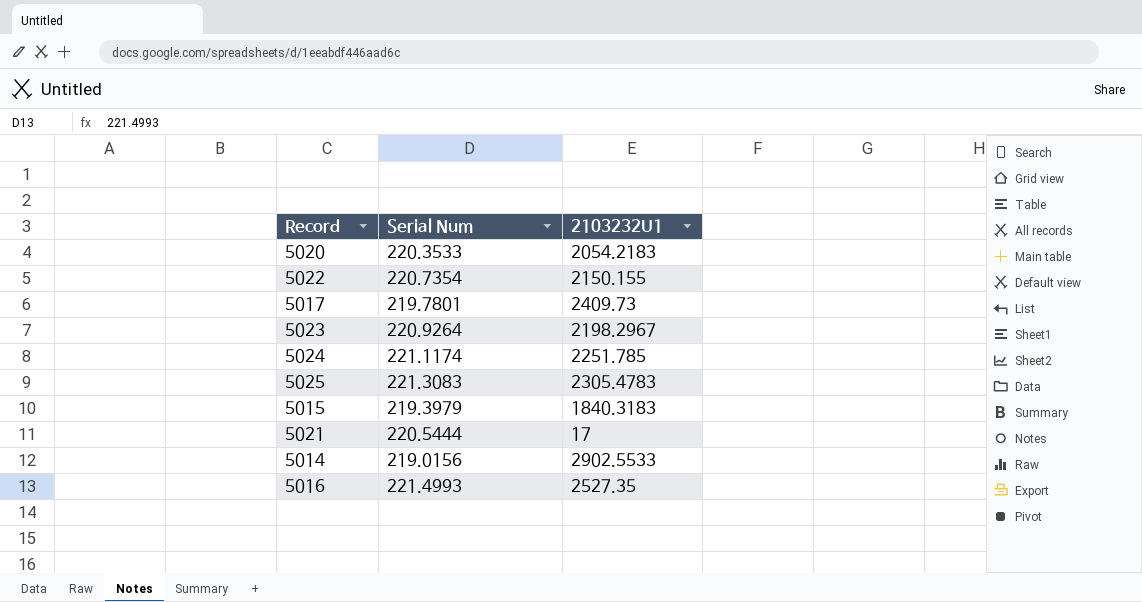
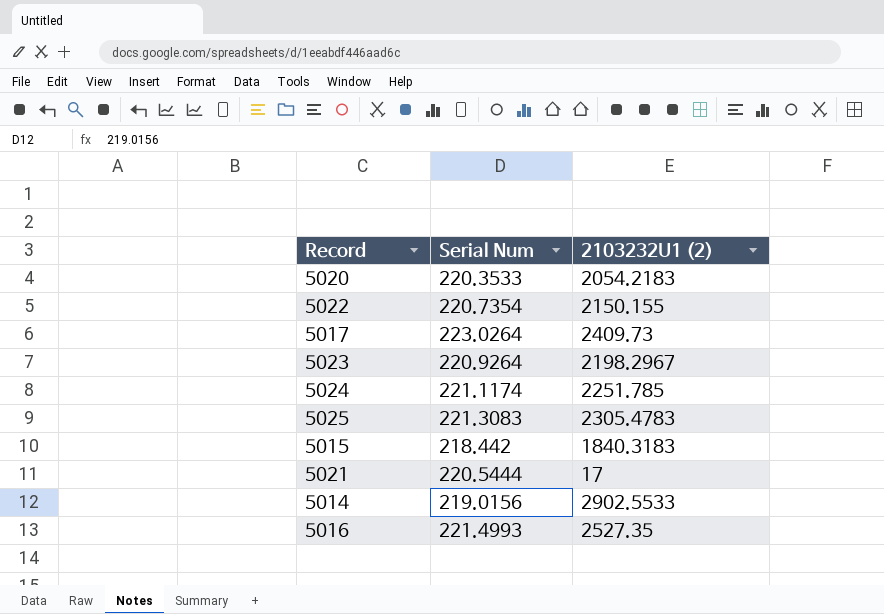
column name: 2103232U1 -> 2103232U1 (2)
5017 | Serial Num: 219.7801 -> 223.0264
5015 | Serial Num: 219.3979 -> 218.442

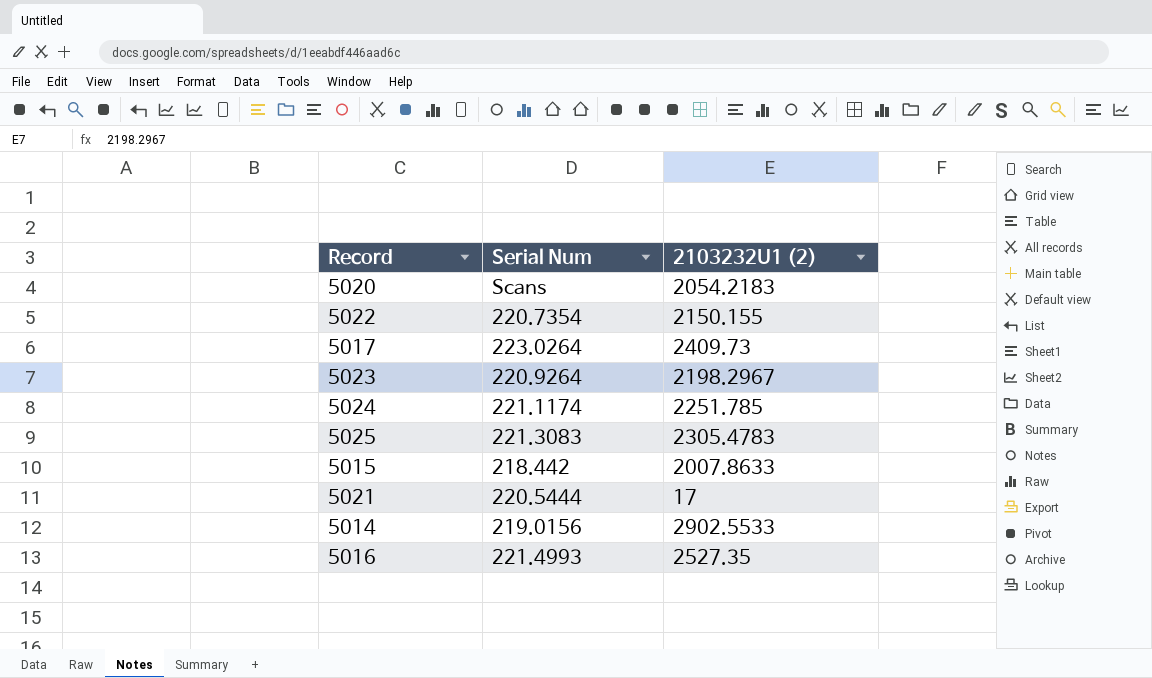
5020 | Serial Num: 220.3533 -> Scans
5015 | 2103232U1 (2): 1840.3183 -> 2007.8633

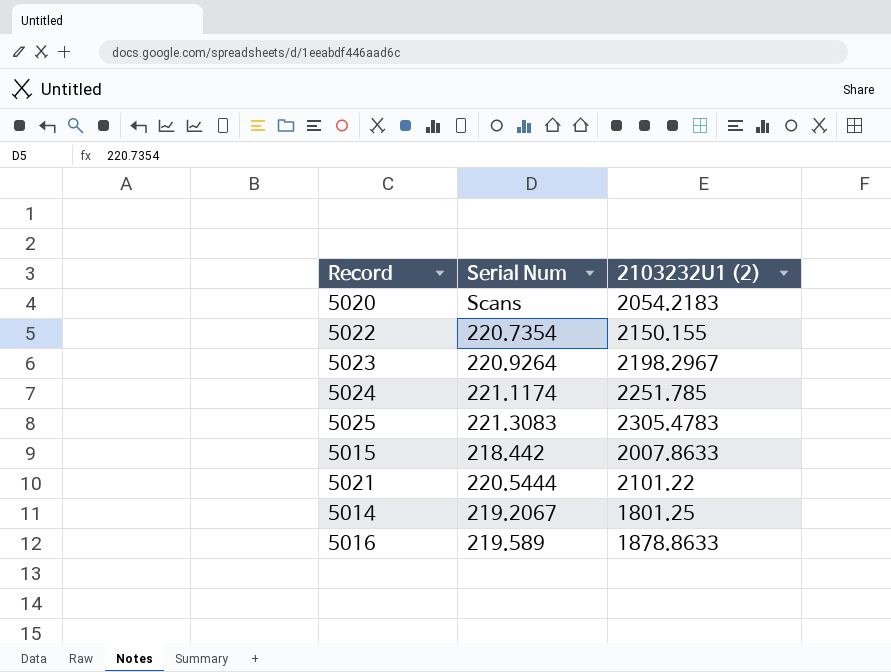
row 5017: 223.0264 | 2409.73 -> none
5021 | 2103232U1 (2): 17 -> 2101.22
5014 | Serial Num: 219.0156 -> 219.2067
5014 | 2103232U1 (2): 2902.5533 -> 1801.25
5016 | Serial Num: 221.4993 -> 219.589
5016 | 2103232U1 (2): 2527.35 -> 1878.8633

